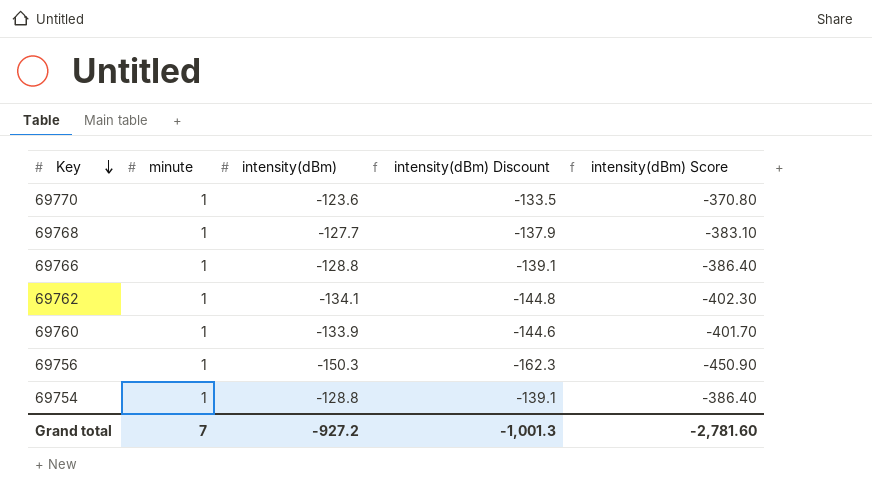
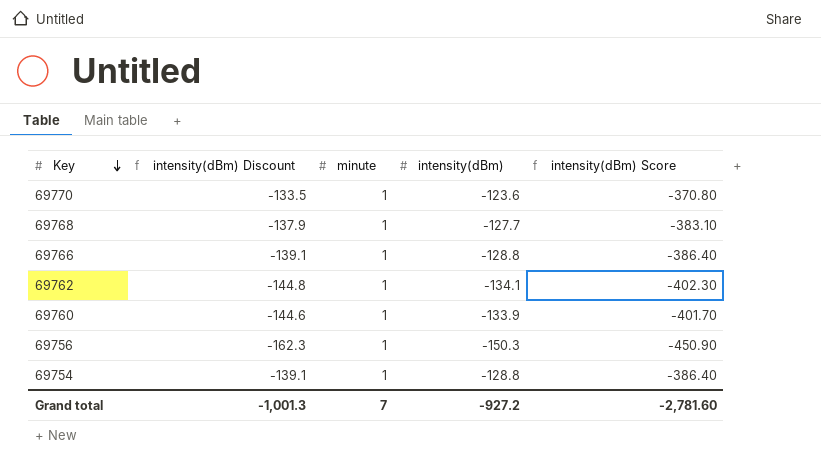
column intensity(dBm) Discount | position: 4 -> 2

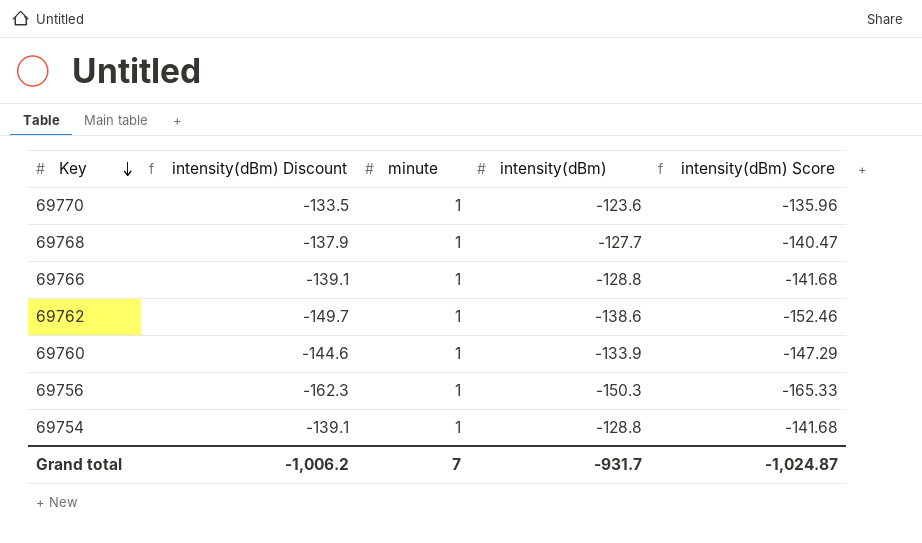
column intensity(dBm) Score | formula: [intensity(dBm)] * 3 -> [intensity(dBm)] * 1.1
69762 | intensity(dBm) Discount: -144.8 -> -149.7
69762 | intensity(dBm): -134.1 -> -138.6
Grand total | intensity(dBm) Discount: -1,001.3 -> -1,006.2
Grand total | intensity(dBm): -927.2 -> -931.7
Grand total | intensity(dBm) Score: -2,781.60 -> -1,024.87

